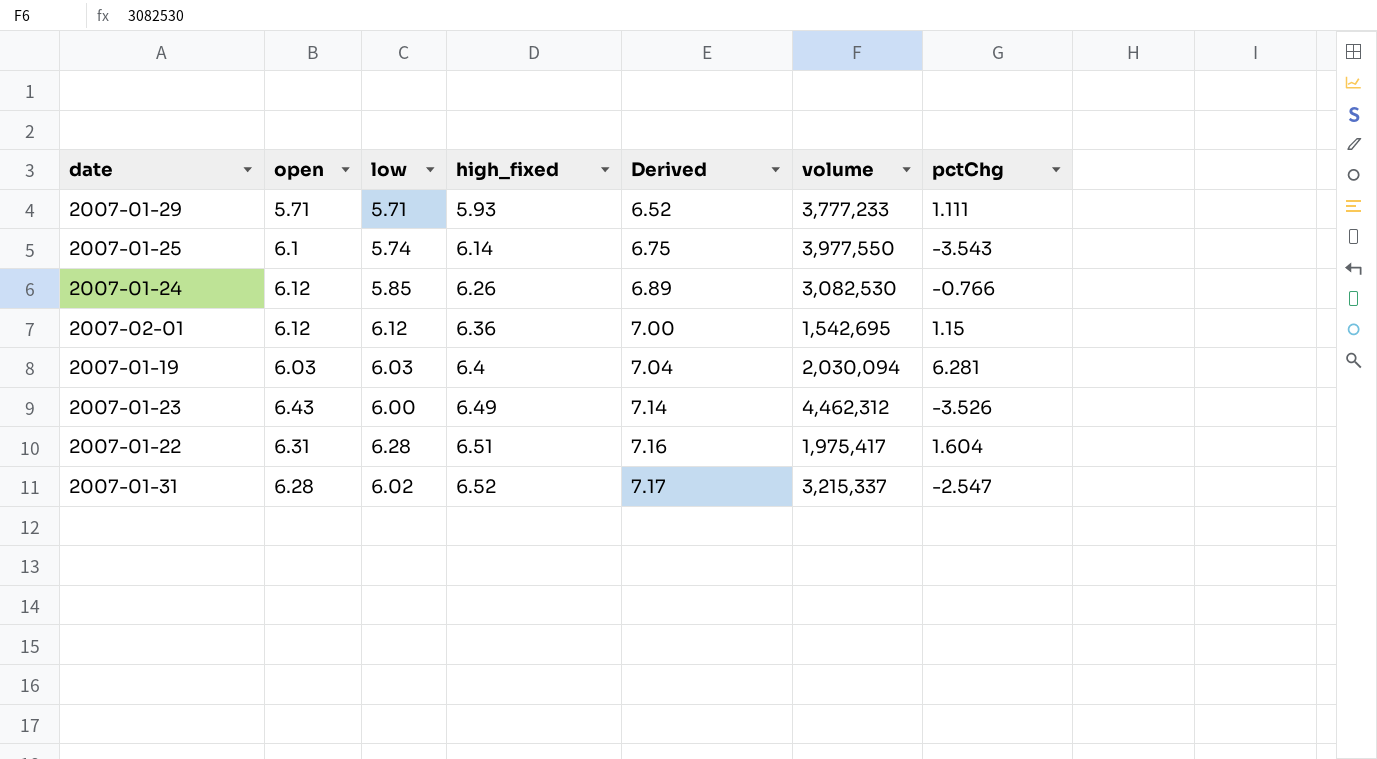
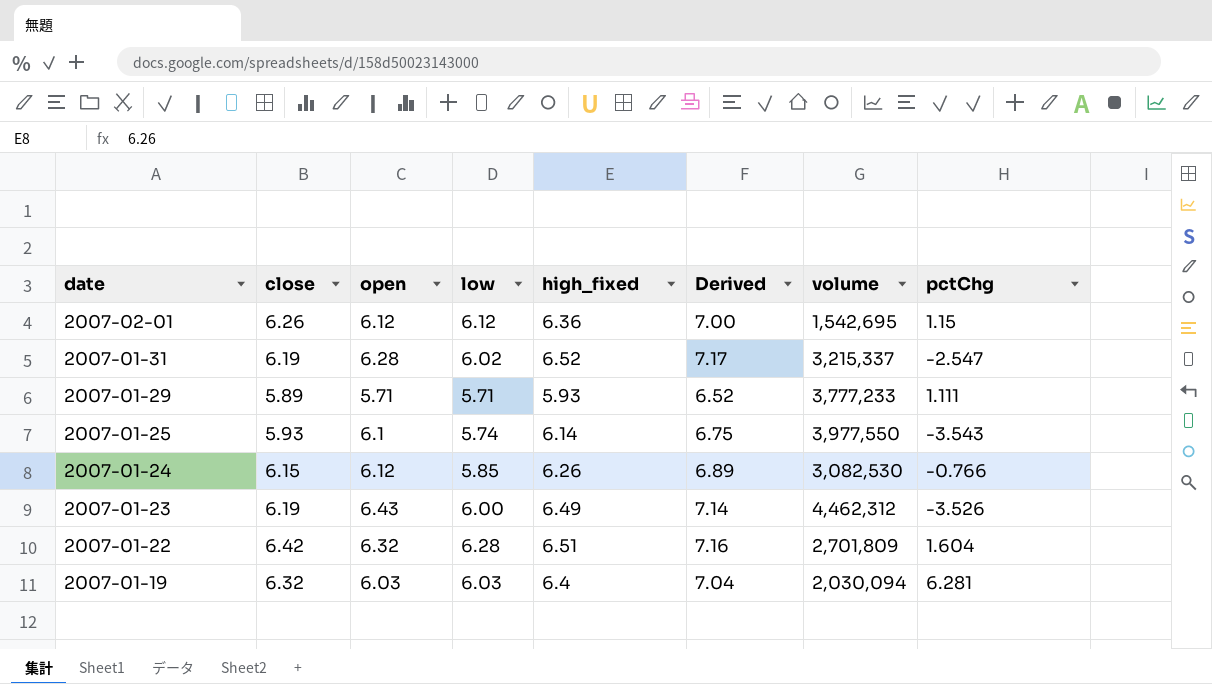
row order: high_fixed ascending -> date descending
column close | position: none -> 2
2007-01-22 | open: 6.31 -> 6.32
2007-01-22 | volume: 1,975,417 -> 2,701,809

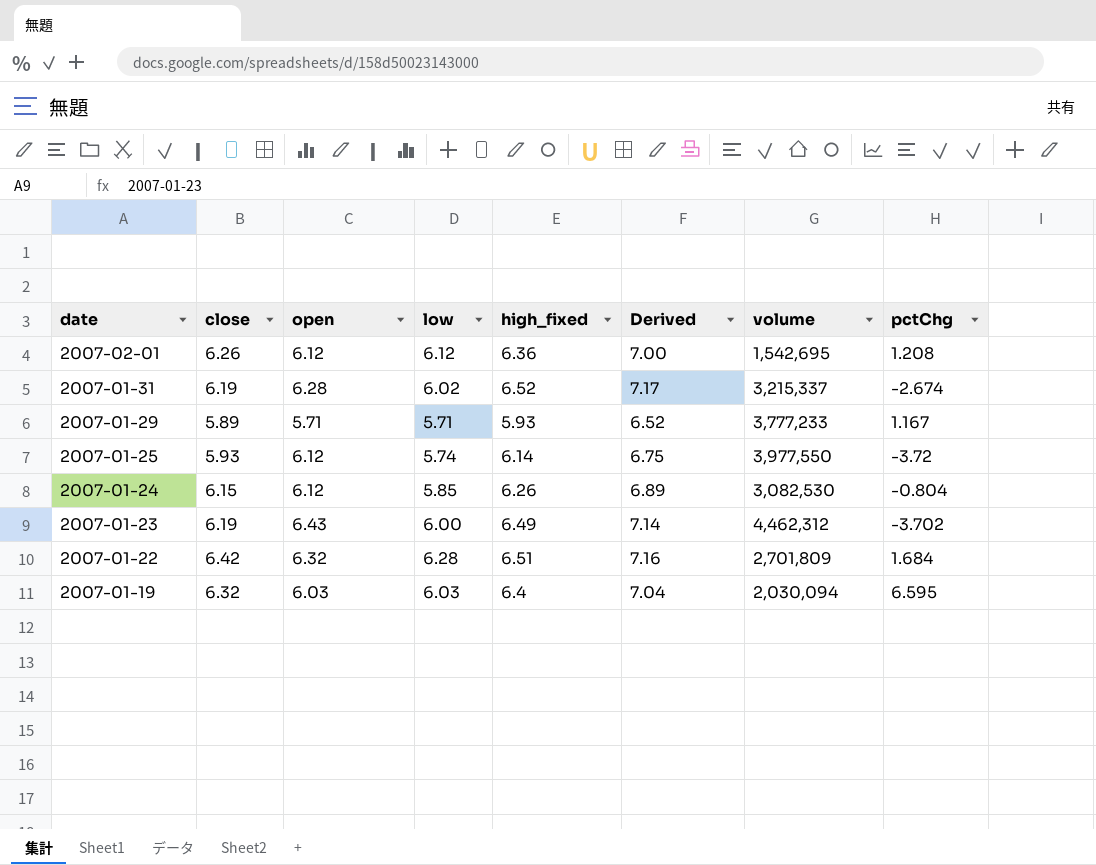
2007-02-01 | pctChg: 1.15 -> 1.208
2007-01-31 | pctChg: -2.547 -> -2.674
2007-01-29 | pctChg: 1.111 -> 1.167
2007-01-25 | open: 6.1 -> 6.12
2007-01-25 | pctChg: -3.543 -> -3.72
2007-01-24 | pctChg: -0.766 -> -0.804
2007-01-23 | pctChg: -3.526 -> -3.702
2007-01-22 | pctChg: 1.604 -> 1.684
2007-01-19 | pctChg: 6.281 -> 6.595

